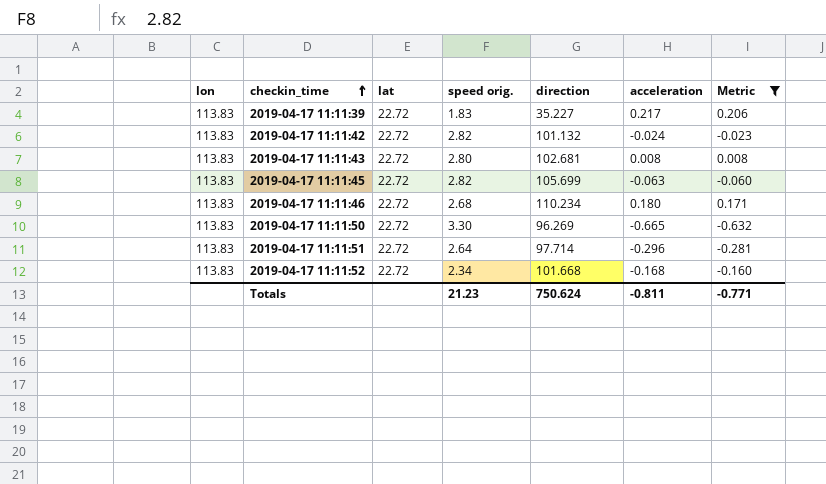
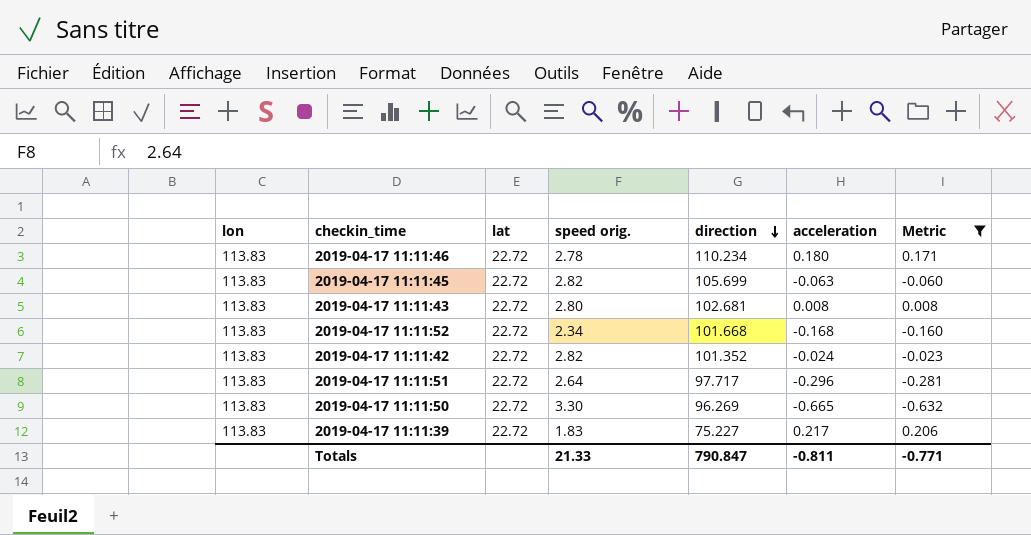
row order: checkin_time ascending -> direction descending
2019-04-17 11:11:46 | speed orig.: 2.68 -> 2.78
2019-04-17 11:11:42 | direction: 101.132 -> 101.352
2019-04-17 11:11:51 | direction: 97.714 -> 97.717
2019-04-17 11:11:39 | direction: 35.227 -> 75.227
Totals | speed orig.: 21.23 -> 21.33
Totals | direction: 750.624 -> 790.847

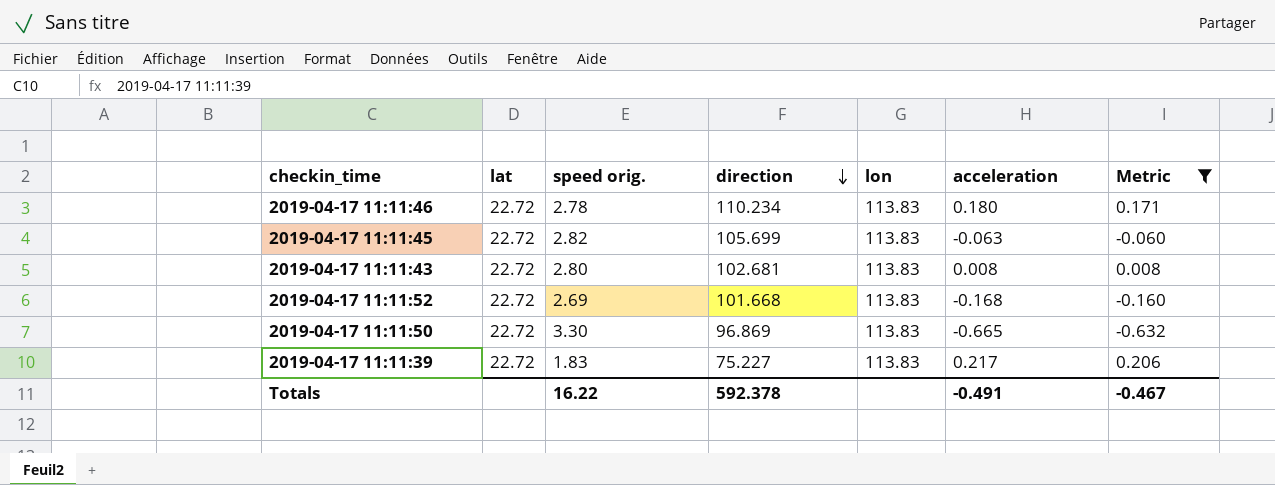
column lon | position: 1 -> 5
row 2019-04-17 11:11:42: 113.83 | 22.72 | 2.82 | 101.352 | -0.024 | -0.023 -> none
row 2019-04-17 11:11:51: 113.83 | 22.72 | 2.64 | 97.717 | -0.296 | -0.281 -> none
2019-04-17 11:11:52 | speed orig.: 2.34 -> 2.69
2019-04-17 11:11:50 | direction: 96.269 -> 96.869
Totals | speed orig.: 21.33 -> 16.22
Totals | direction: 790.847 -> 592.378
Totals | acceleration: -0.811 -> -0.491
Totals | Metric: -0.771 -> -0.467

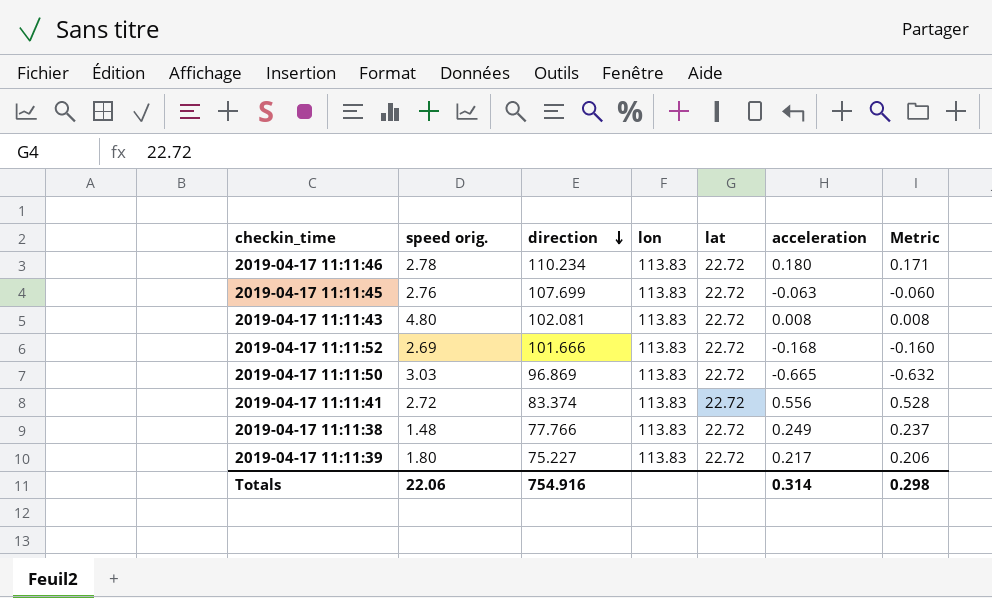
filter: Metric <= 0.206 -> none
column lat | position: 2 -> 5
2019-04-17 11:11:45 | speed orig.: 2.82 -> 2.76
2019-04-17 11:11:45 | direction: 105.699 -> 107.699
2019-04-17 11:11:43 | speed orig.: 2.80 -> 4.80
2019-04-17 11:11:43 | direction: 102.681 -> 102.081
2019-04-17 11:11:52 | direction: 101.668 -> 101.666
2019-04-17 11:11:50 | speed orig.: 3.30 -> 3.03
2019-04-17 11:11:39 | speed orig.: 1.83 -> 1.80
Totals | speed orig.: 16.22 -> 22.06
Totals | direction: 592.378 -> 754.916
Totals | acceleration: -0.491 -> 0.314
Totals | Metric: -0.467 -> 0.298

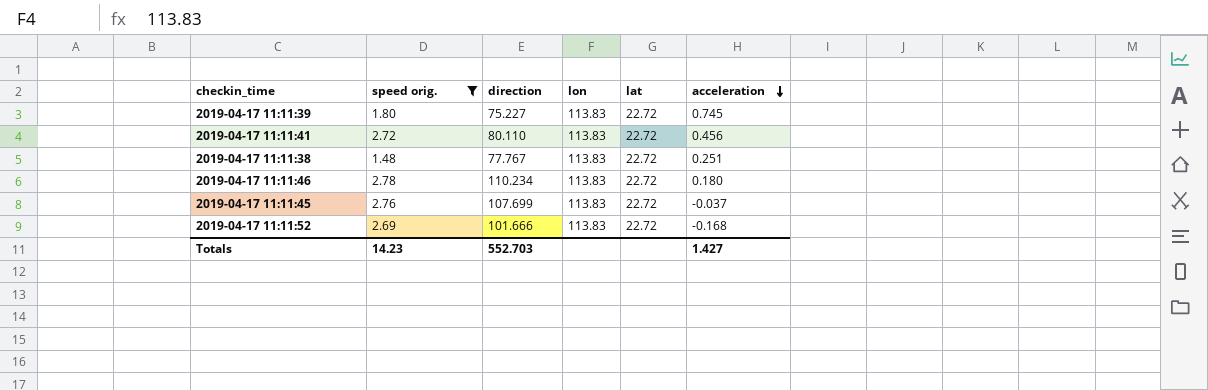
filter: none -> speed orig. <= 2.78
row order: direction descending -> acceleration descending
column Metric | formula: [acceleration] * 0.95 -> none
2019-04-17 11:11:39 | acceleration: 0.217 -> 0.745
2019-04-17 11:11:41 | direction: 83.374 -> 80.110
2019-04-17 11:11:41 | acceleration: 0.556 -> 0.456
2019-04-17 11:11:38 | direction: 77.766 -> 77.767
2019-04-17 11:11:38 | acceleration: 0.249 -> 0.251
2019-04-17 11:11:45 | acceleration: -0.063 -> -0.037
Totals | speed orig.: 22.06 -> 14.23
Totals | direction: 754.916 -> 552.703
Totals | acceleration: 0.314 -> 1.427

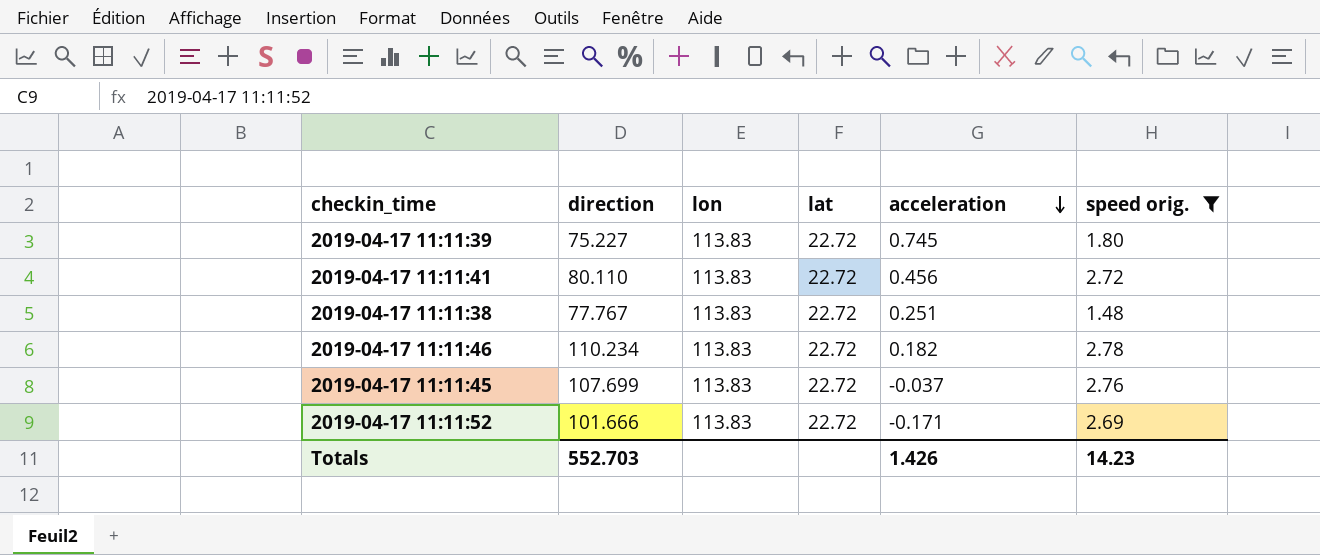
column speed orig. | position: 2 -> 6
2019-04-17 11:11:46 | acceleration: 0.180 -> 0.182
2019-04-17 11:11:52 | acceleration: -0.168 -> -0.171
Totals | acceleration: 1.427 -> 1.426

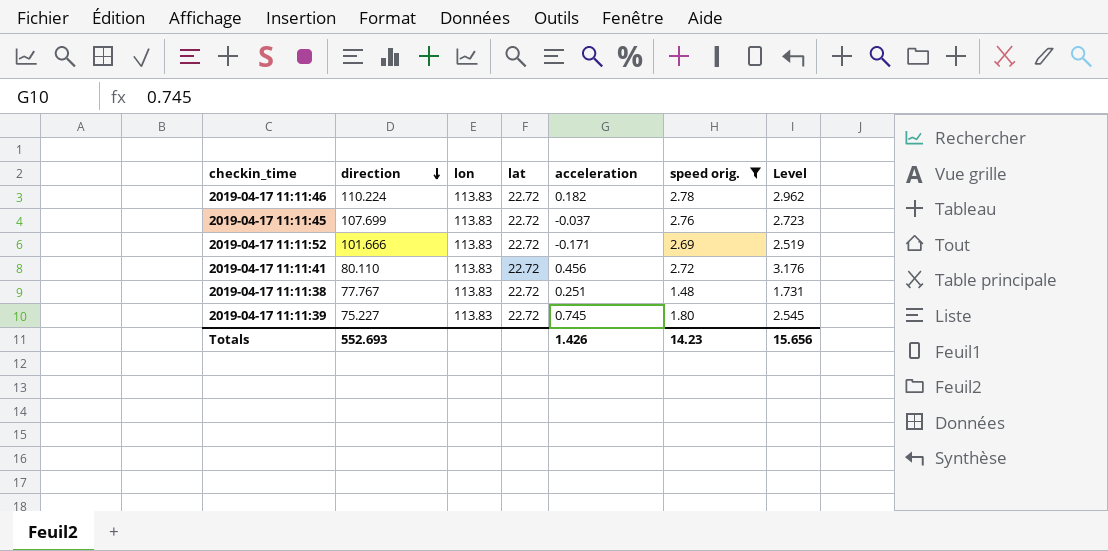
row order: acceleration descending -> direction descending
column Level | formula: none -> [acceleration] + [speed orig.]
2019-04-17 11:11:46 | direction: 110.234 -> 110.224
Totals | direction: 552.703 -> 552.693

